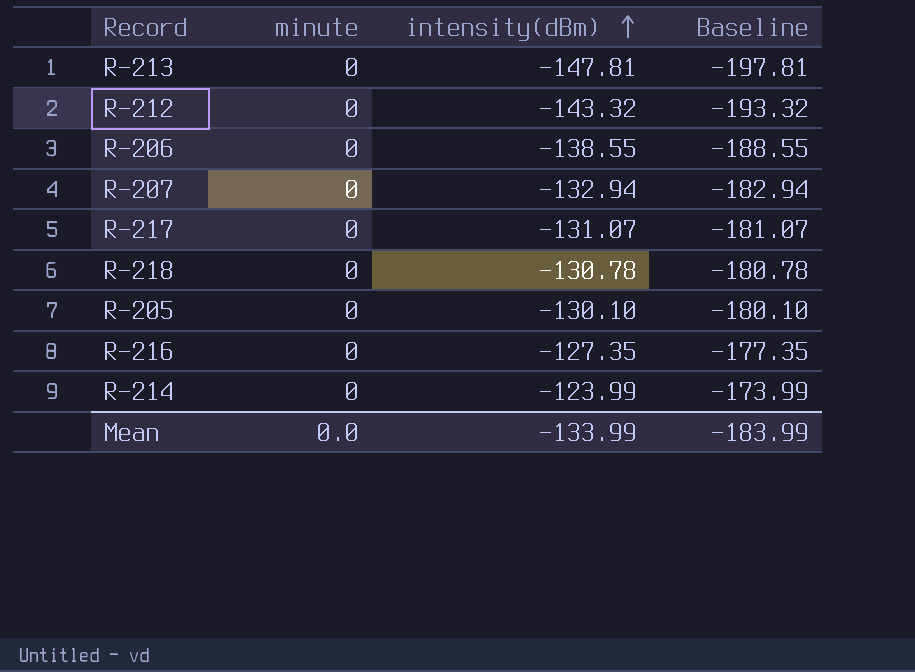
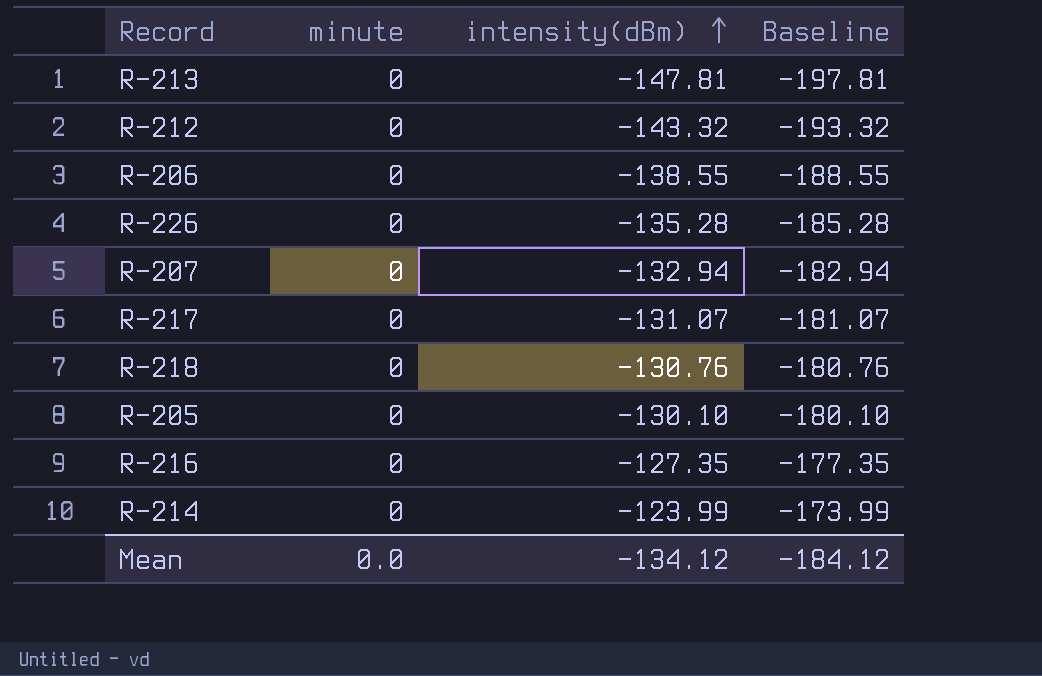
row R-226: none -> 0 | -135.28 | -185.28
R-218 | intensity(dBm): -130.78 -> -130.76
R-218 | Baseline: -180.78 -> -180.76
Mean | intensity(dBm): -133.99 -> -134.12
Mean | Baseline: -183.99 -> -184.12

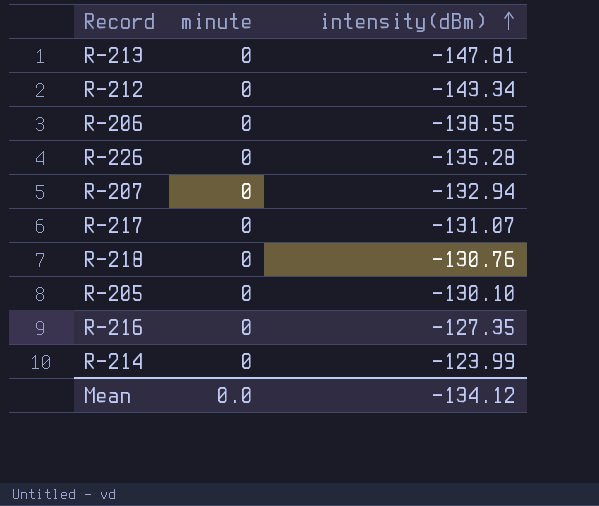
column Baseline | formula: [intensity(dBm)] - 50 -> none
R-212 | intensity(dBm): -143.32 -> -143.34

